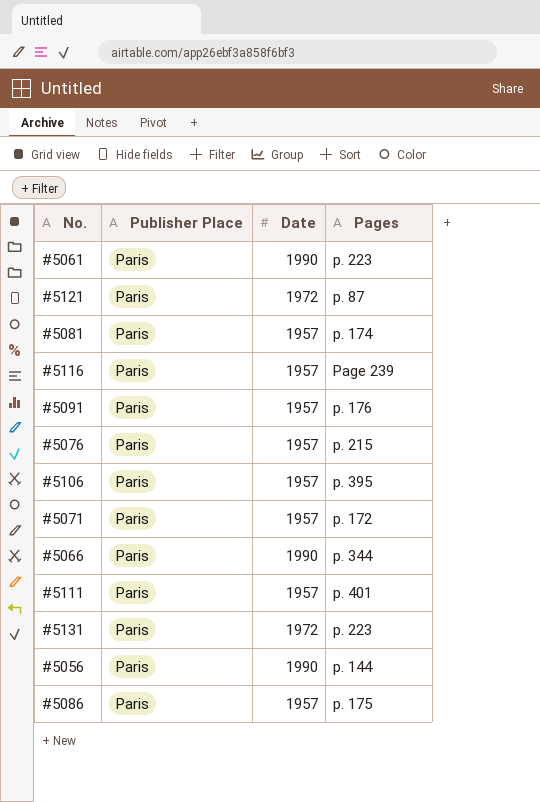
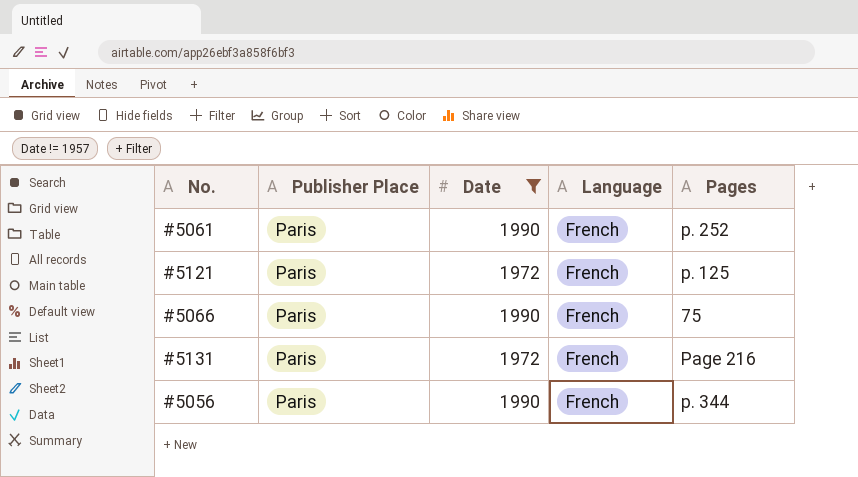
filter: none -> Date != 1957
column Language | position: none -> 4
#5061 | Pages: p. 223 -> p. 252
#5121 | Pages: p. 87 -> p. 125
#5066 | Pages: p. 344 -> 75
#5131 | Pages: p. 223 -> Page 216
#5056 | Pages: p. 144 -> p. 344

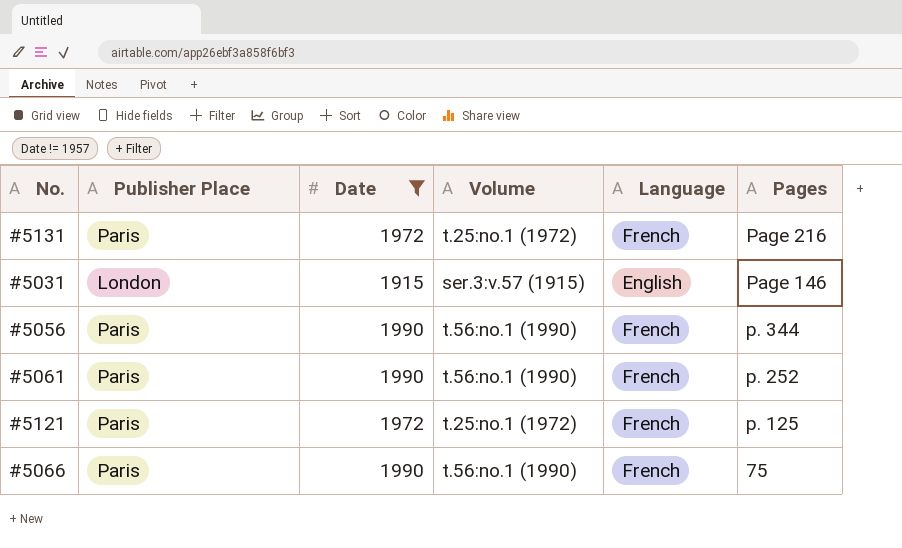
row order: none -> Pages descending
column Volume | position: none -> 4
row #5031: none -> London | 1915 | ser.3:v.57 (1915) | English | Page 146

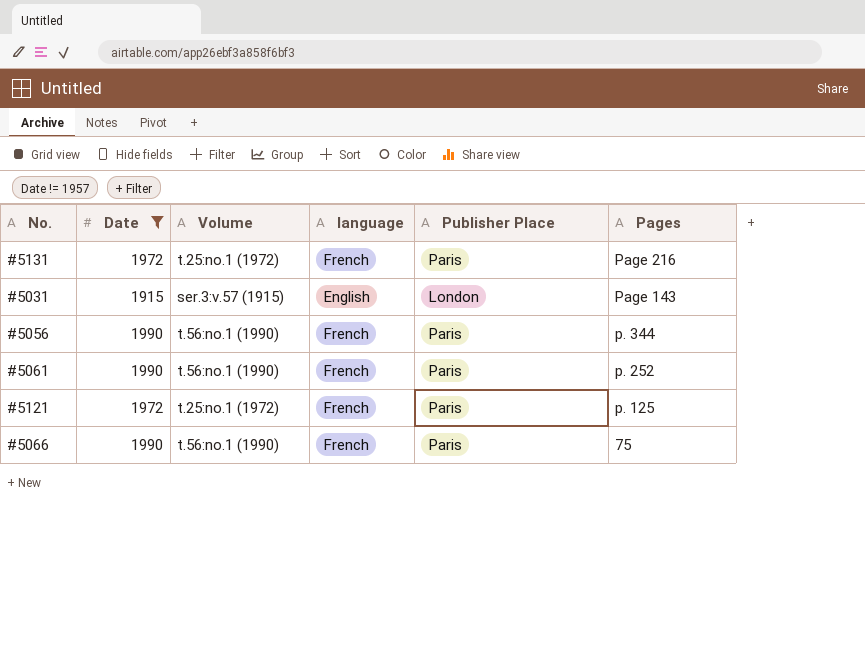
column name: Language -> language
column Publisher Place | position: 2 -> 5
#5031 | Pages: Page 146 -> Page 143

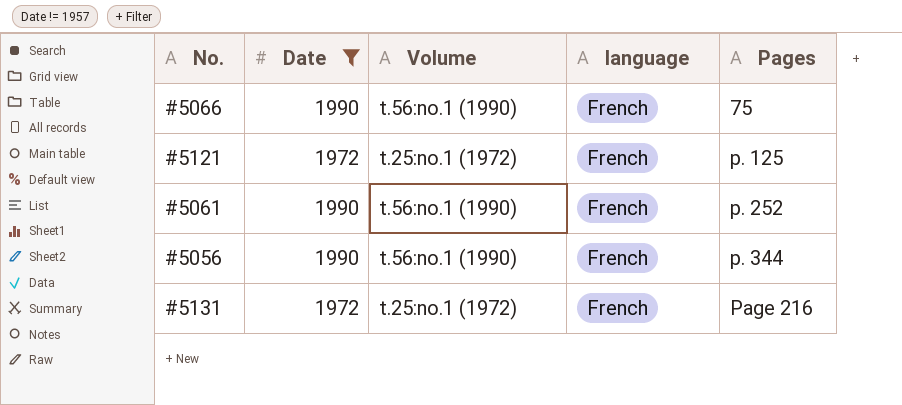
row order: Pages descending -> Pages ascending
column Publisher Place | position: 5 -> none
row #5031: 1915 | ser.3:v.57 (1915) | English | London | Page 143 -> none

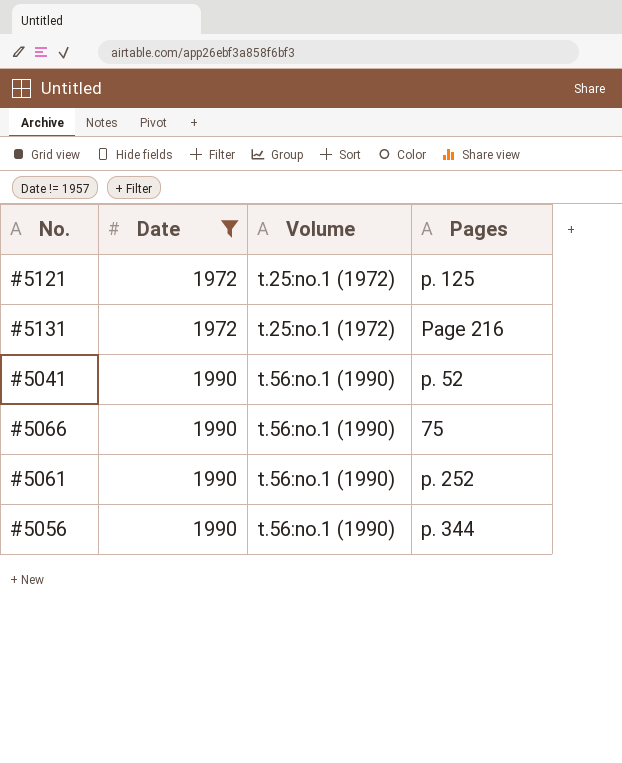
row order: Pages ascending -> Date ascending
column language | position: 4 -> none
row #5041: none -> 1990 | t.56:no.1 (1990) | p. 52

